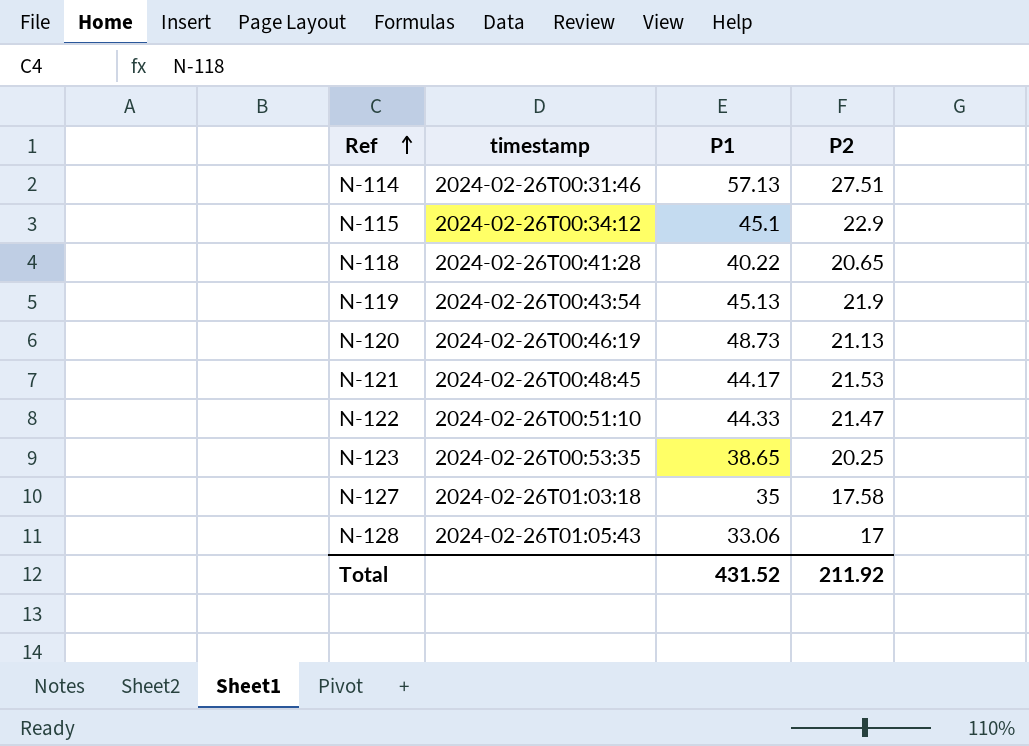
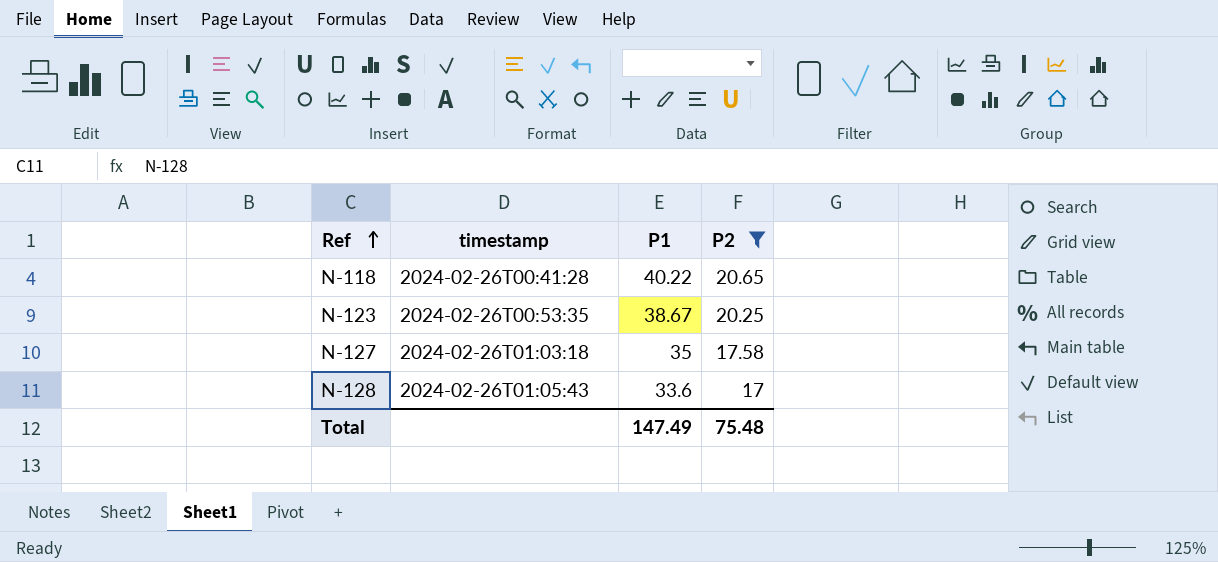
filter: none -> P2 <= 20.65
N-123 | P1: 38.65 -> 38.67
N-128 | P1: 33.06 -> 33.6
Total | P1: 431.52 -> 147.49
Total | P2: 211.92 -> 75.48

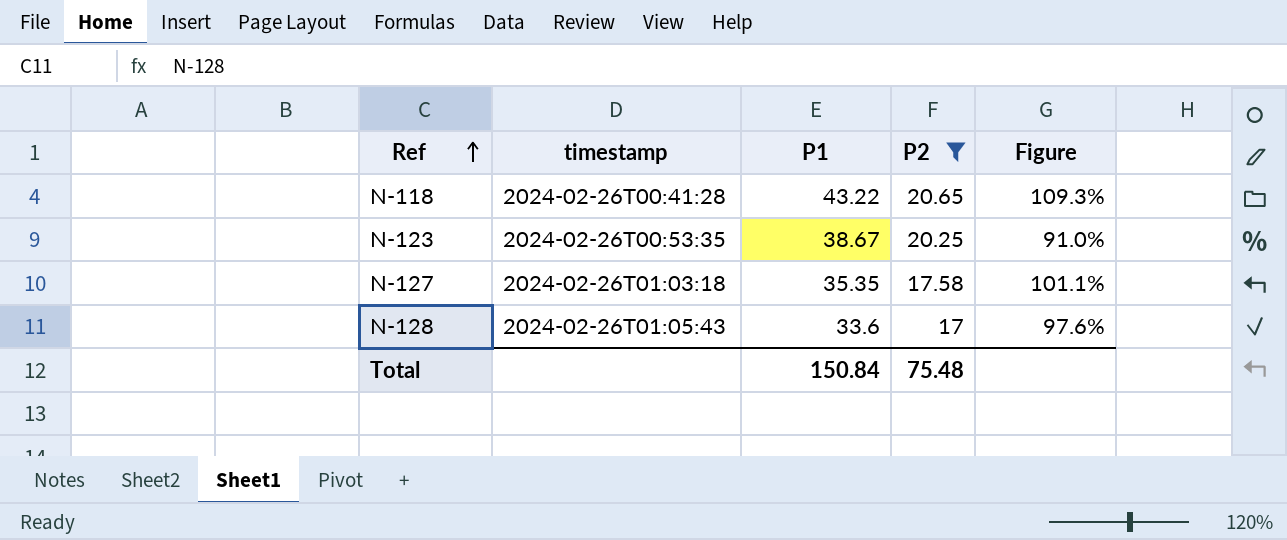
column Figure | formula: none -> ([P1] - [P2]) / [P2]
N-118 | P1: 40.22 -> 43.22
N-127 | P1: 35 -> 35.35
Total | P1: 147.49 -> 150.84

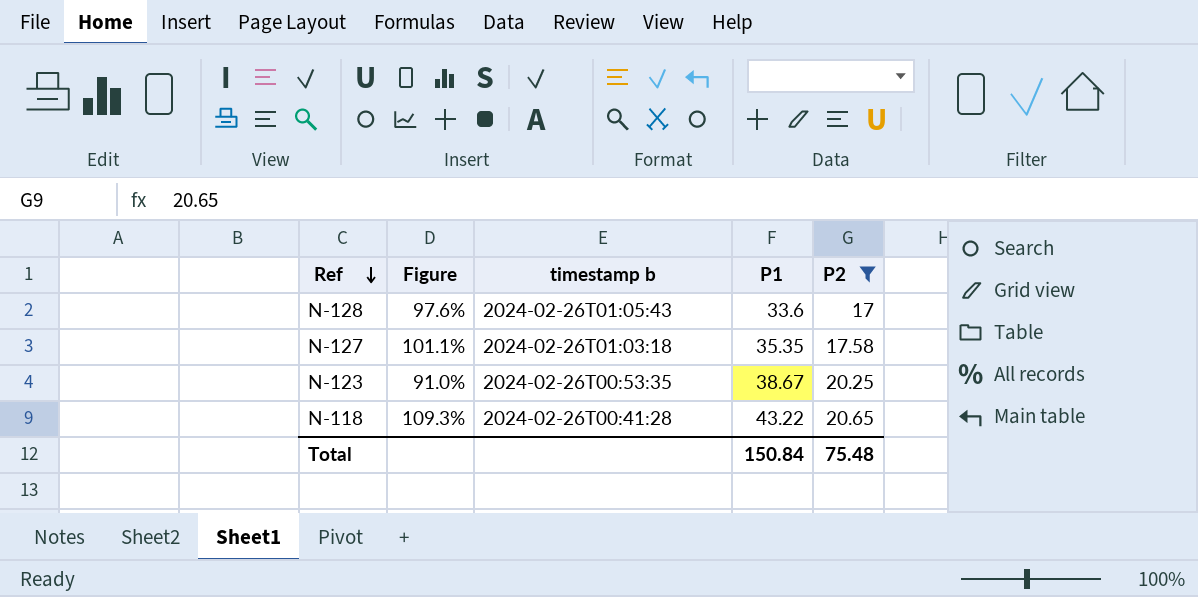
row order: Ref ascending -> Ref descending
column Figure | position: 5 -> 2
column name: timestamp -> timestamp b

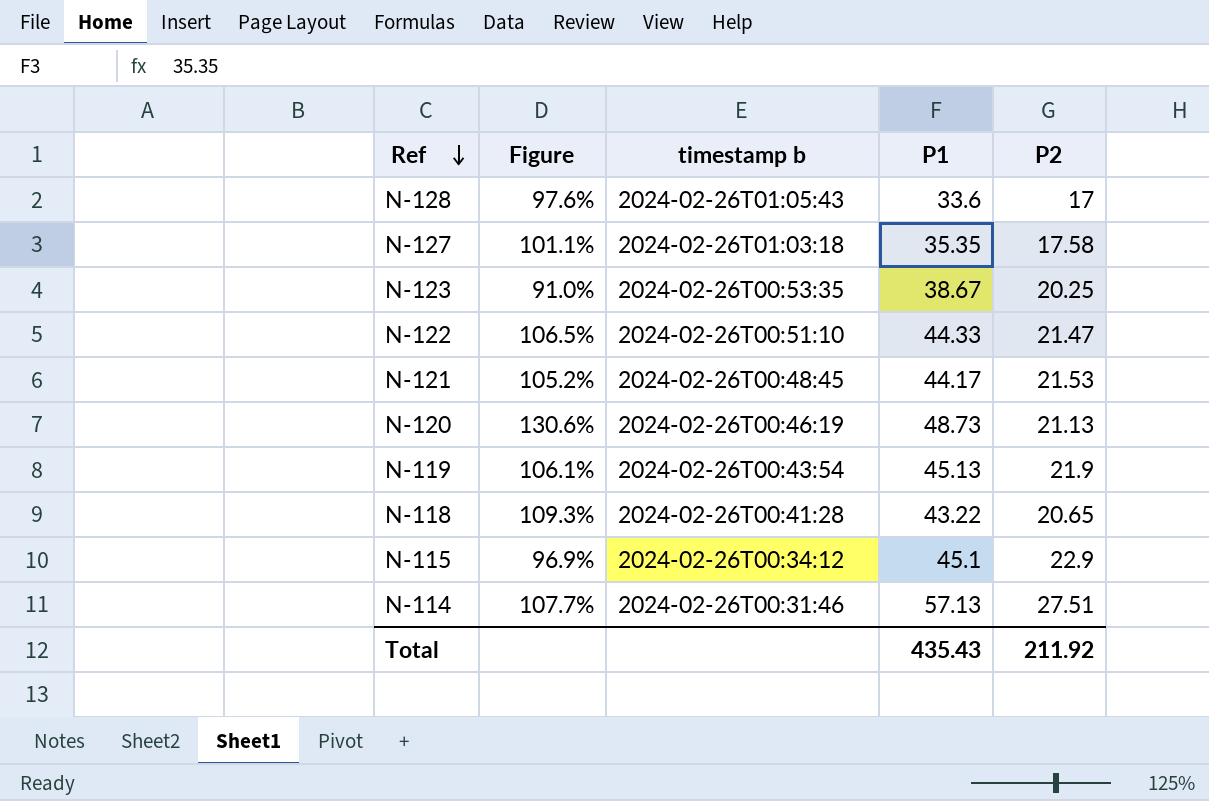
filter: P2 <= 20.65 -> none
Total | P1: 150.84 -> 435.43
Total | P2: 75.48 -> 211.92

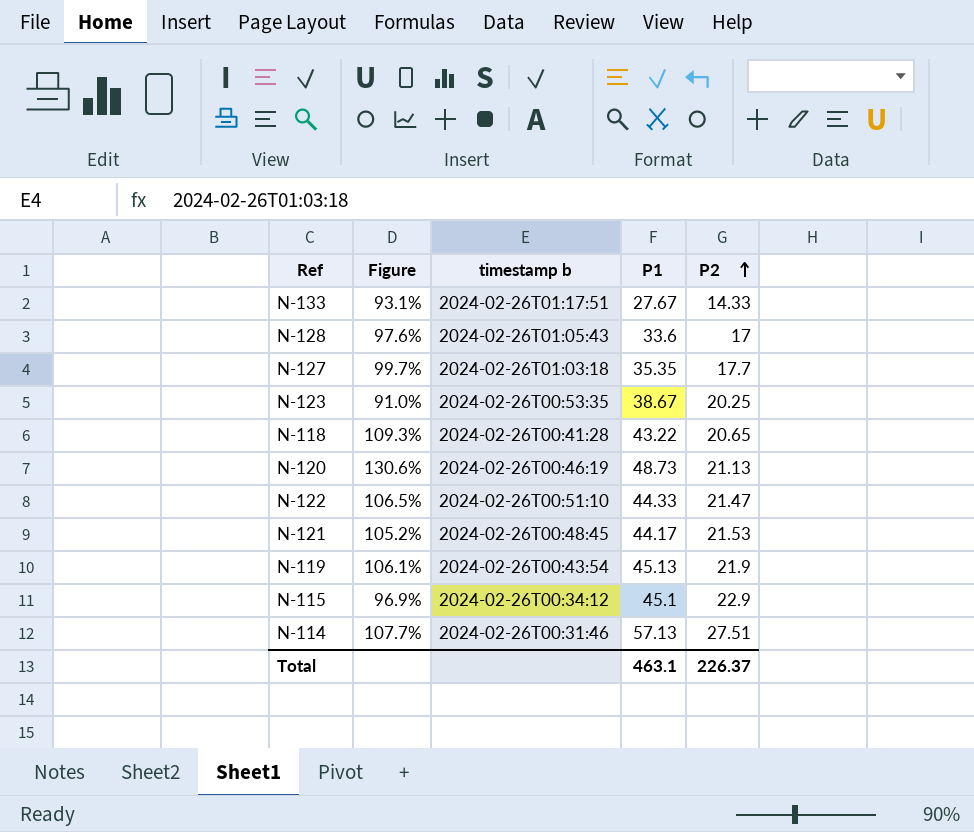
row order: Ref descending -> P2 ascending
row N-133: none -> 93.1% | 2024-02-26T01:17:51 | 27.67 | 14.33
N-127 | Figure: 101.1% -> 99.7%
N-127 | P2: 17.58 -> 17.7
Total | P1: 435.43 -> 463.1
Total | P2: 211.92 -> 226.37

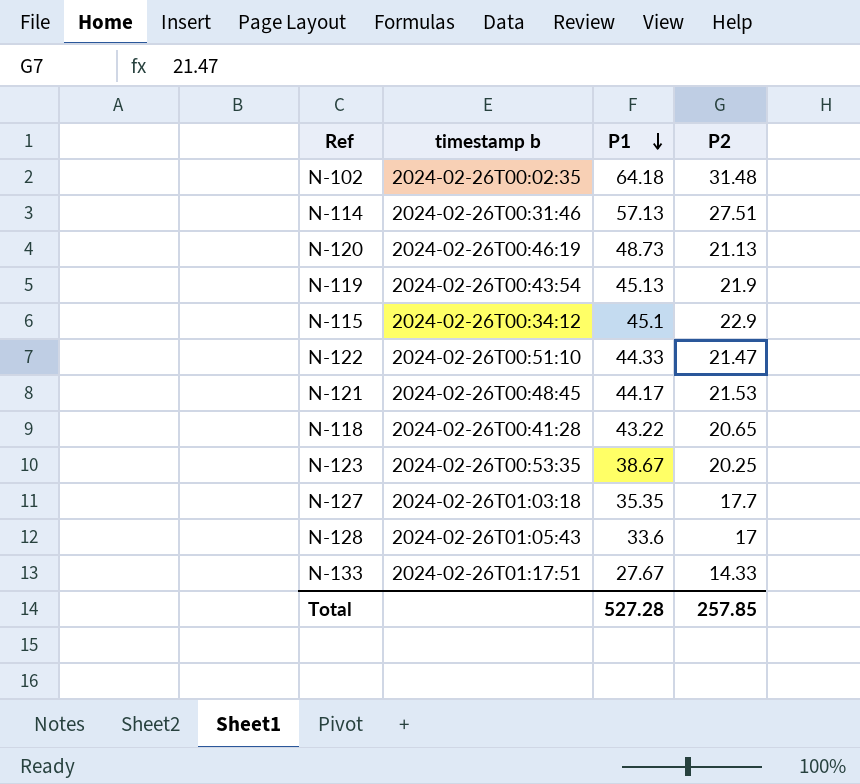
row order: P2 ascending -> P1 descending
column Figure | formula: ([P1] - [P2]) / [P2] -> none
row N-102: none -> 2024-02-26T00:02:35 | 64.18 | 31.48
Total | P1: 463.1 -> 527.28
Total | P2: 226.37 -> 257.85

